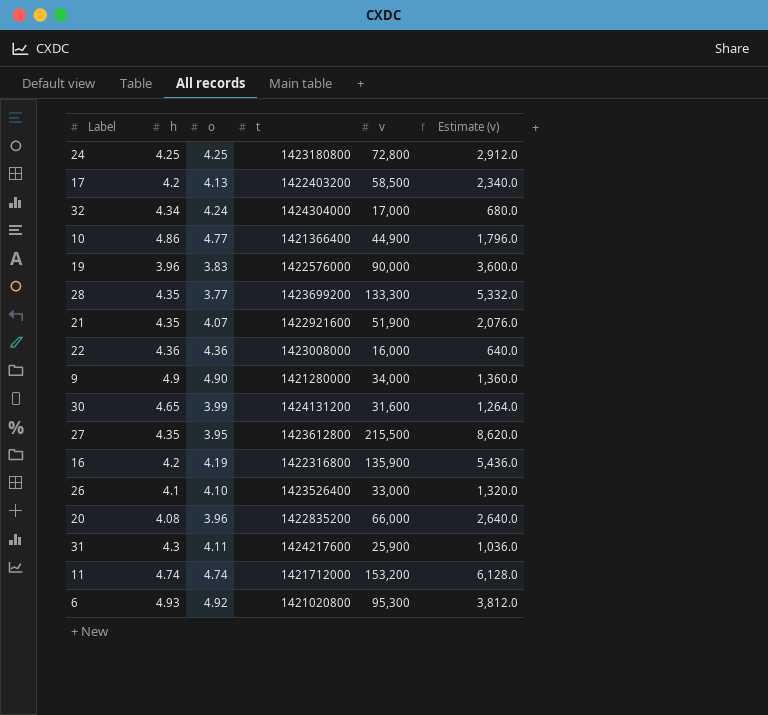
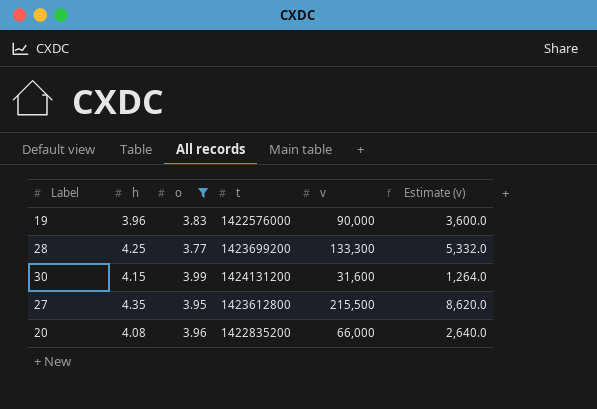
filter: none -> o <= 3.99
28 | h: 4.35 -> 4.25
30 | h: 4.65 -> 4.15

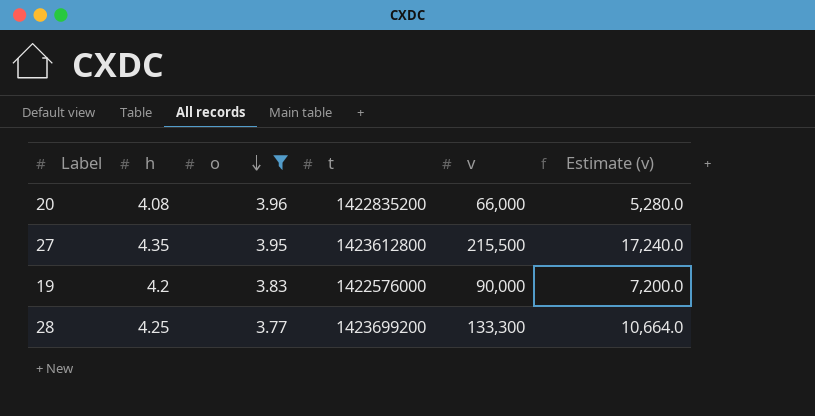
row order: none -> o descending
column Estimate (v) | formula: [v] * 0.04 -> [v] * 0.08
row 30: 4.15 | 3.99 | 1424131200 | 31,600 | 1,264.0 -> none
19 | h: 3.96 -> 4.2

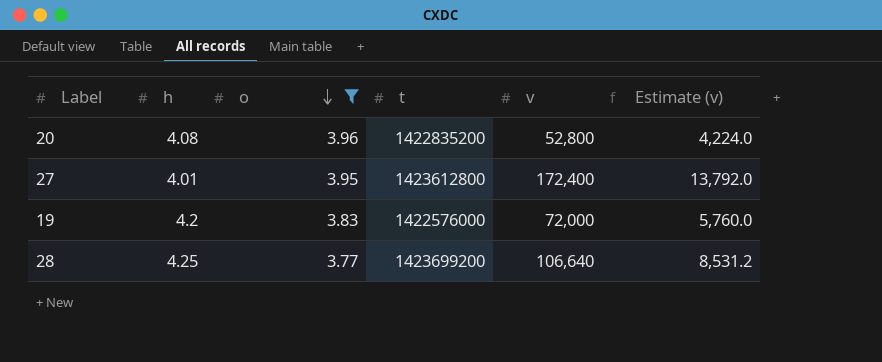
20 | v: 66,000 -> 52,800
20 | Estimate (v): 5,280.0 -> 4,224.0
27 | h: 4.35 -> 4.01
27 | v: 215,500 -> 172,400
27 | Estimate (v): 17,240.0 -> 13,792.0
19 | v: 90,000 -> 72,000
19 | Estimate (v): 7,200.0 -> 5,760.0
28 | v: 133,300 -> 106,640
28 | Estimate (v): 10,664.0 -> 8,531.2

